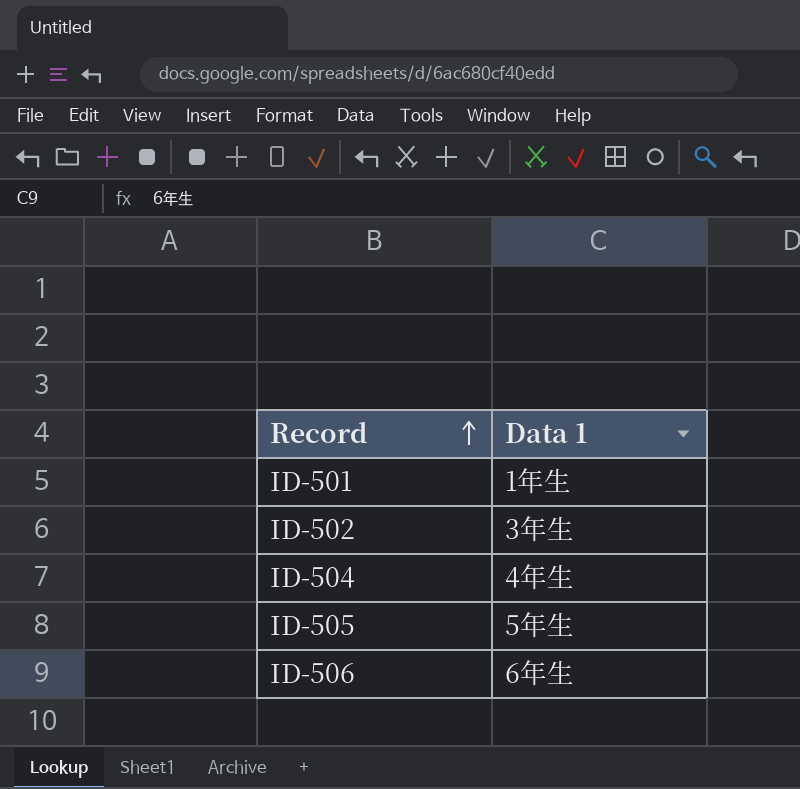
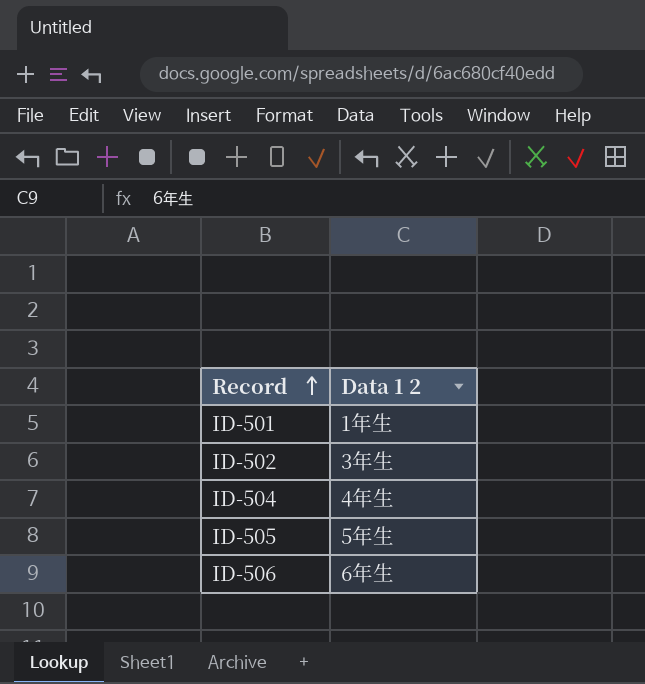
column name: Data 1 -> Data 1 2

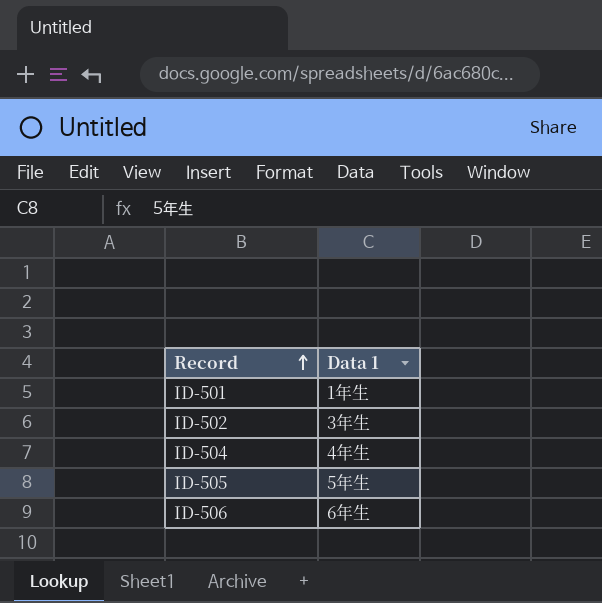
column name: Data 1 2 -> Data 1

